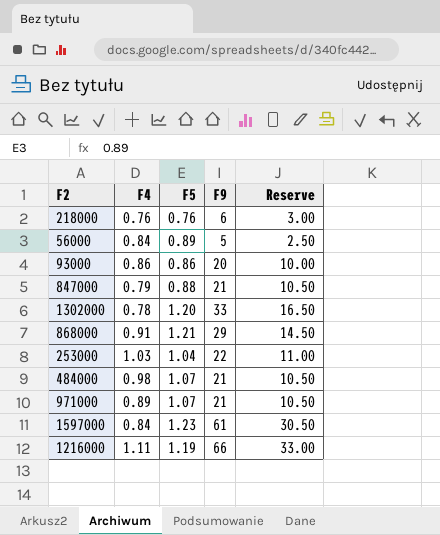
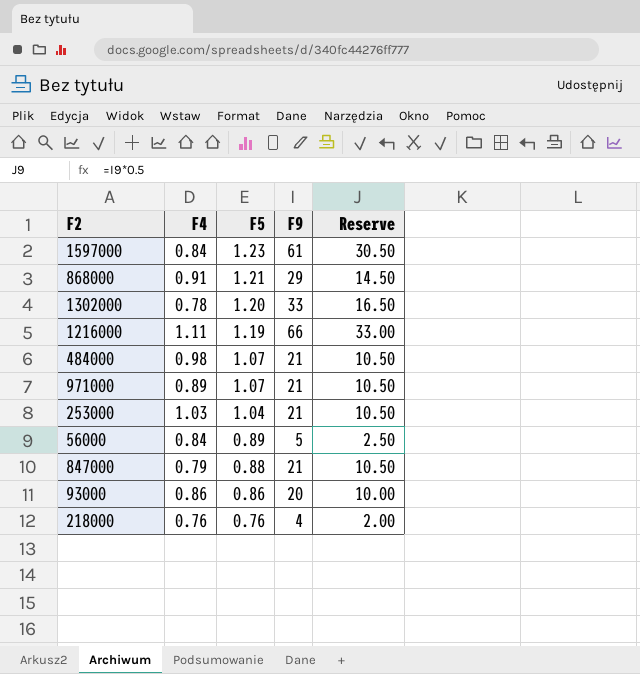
row order: none -> F5 descending
253000 | F9: 22 -> 21
253000 | Reserve: 11.00 -> 10.50
218000 | F9: 6 -> 4
218000 | Reserve: 3.00 -> 2.00

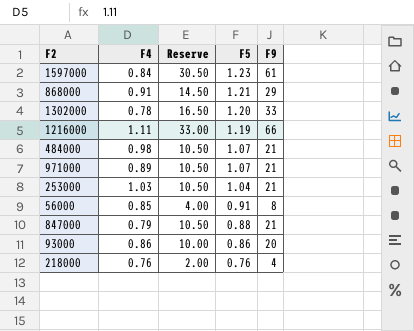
column Reserve | position: 5 -> 3
56000 | F4: 0.84 -> 0.85
56000 | Reserve: 2.50 -> 4.00
56000 | F5: 0.89 -> 0.91
56000 | F9: 5 -> 8

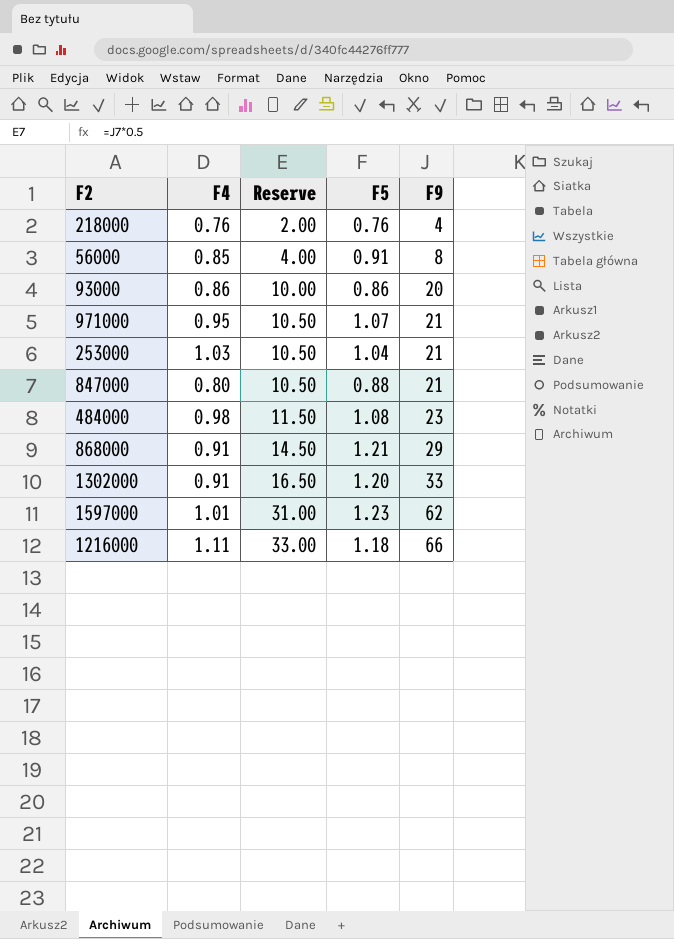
row order: F5 descending -> Reserve ascending
971000 | F4: 0.89 -> 0.95
847000 | F4: 0.79 -> 0.80
484000 | Reserve: 10.50 -> 11.50
484000 | F5: 1.07 -> 1.08
484000 | F9: 21 -> 23
1302000 | F4: 0.78 -> 0.91
1597000 | F4: 0.84 -> 1.01
1597000 | Reserve: 30.50 -> 31.00
1597000 | F9: 61 -> 62
1216000 | F5: 1.19 -> 1.18

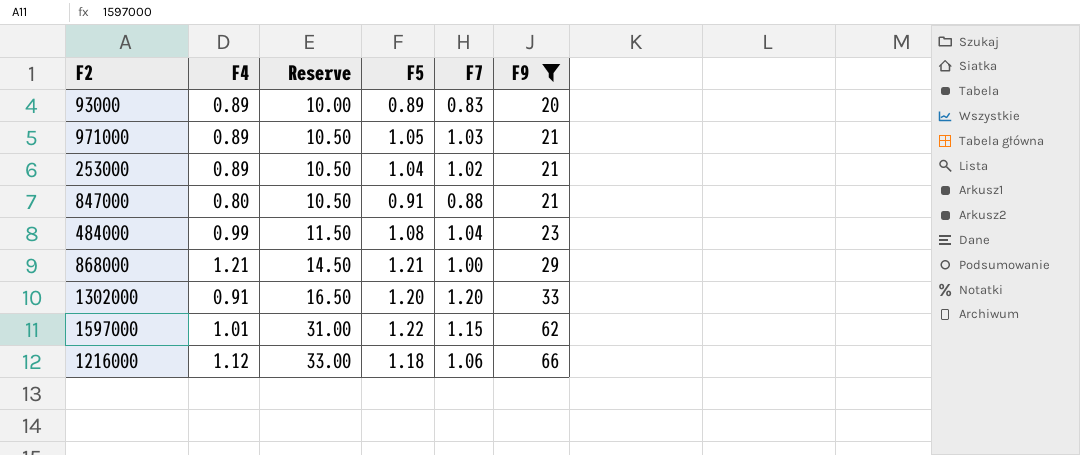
filter: none -> F9 >= 20
column F7 | position: none -> 5
93000 | F4: 0.86 -> 0.89
93000 | F5: 0.86 -> 0.89
971000 | F4: 0.95 -> 0.89
971000 | F5: 1.07 -> 1.05
253000 | F4: 1.03 -> 0.89
847000 | F5: 0.88 -> 0.91
484000 | F4: 0.98 -> 0.99
868000 | F4: 0.91 -> 1.21
1597000 | F5: 1.23 -> 1.22
1216000 | F4: 1.11 -> 1.12

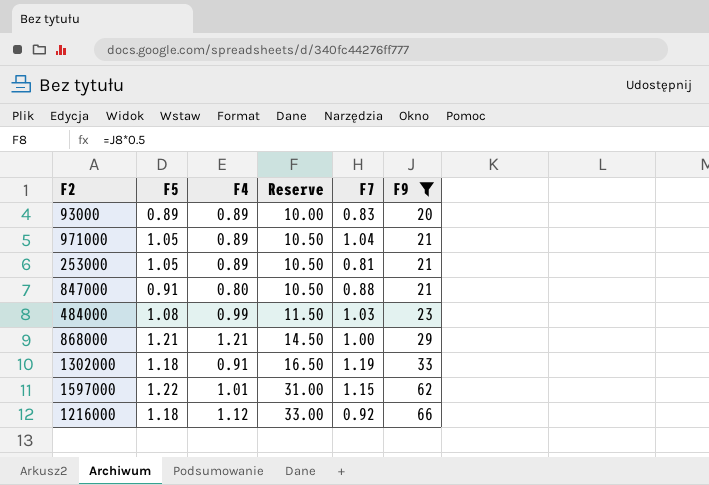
column F5 | position: 4 -> 2
971000 | F7: 1.03 -> 1.04
253000 | F5: 1.04 -> 1.05
253000 | F7: 1.02 -> 0.81
484000 | F7: 1.04 -> 1.03
1302000 | F5: 1.20 -> 1.18
1302000 | F7: 1.20 -> 1.19
1216000 | F7: 1.06 -> 0.92

